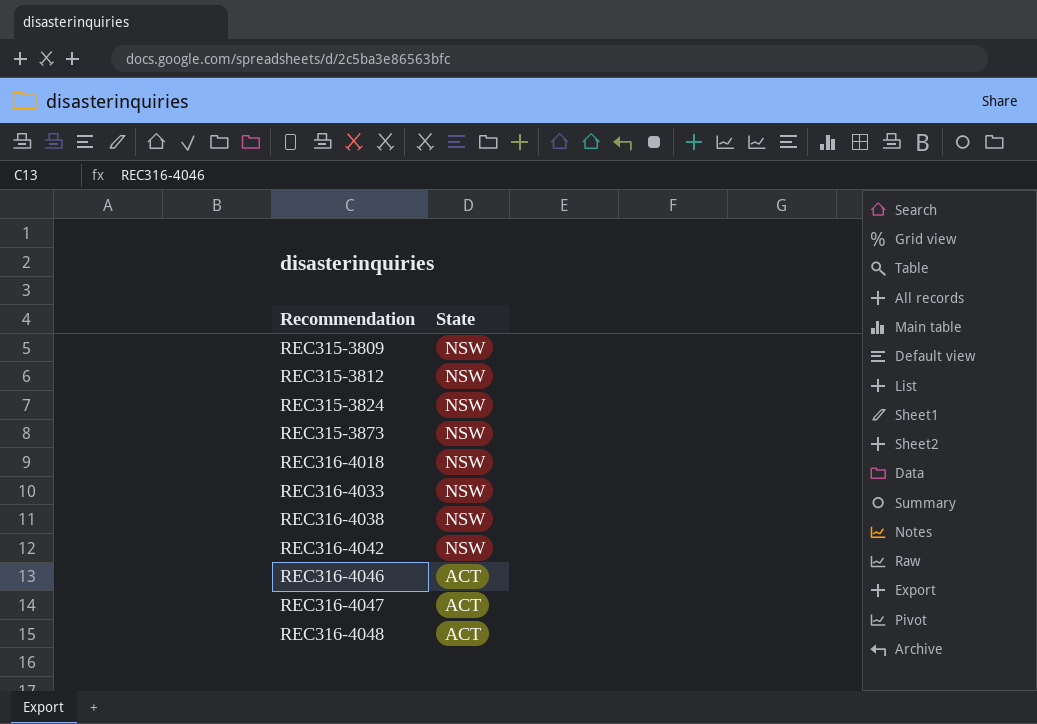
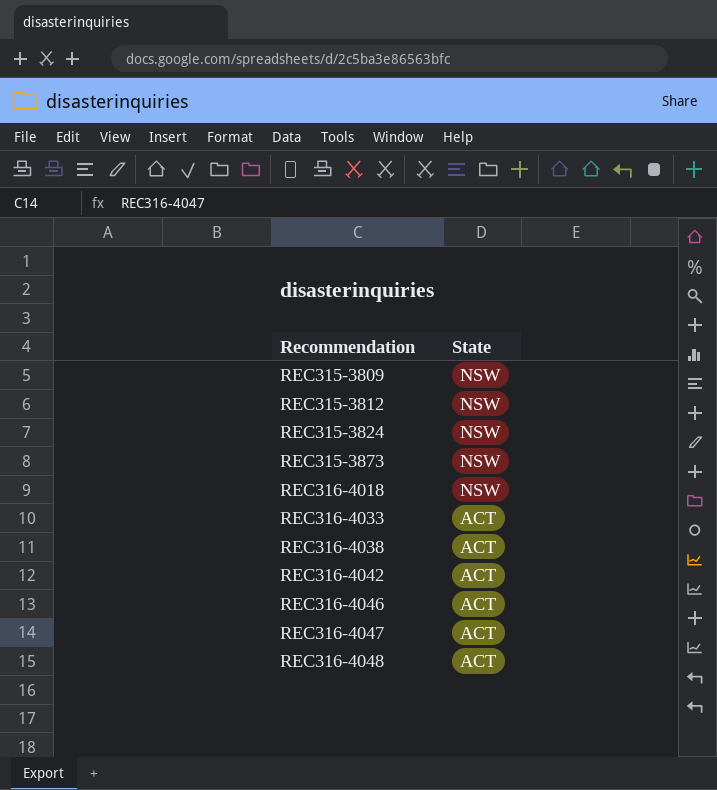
REC316-4033 | State: NSW -> ACT
REC316-4038 | State: NSW -> ACT
REC316-4042 | State: NSW -> ACT

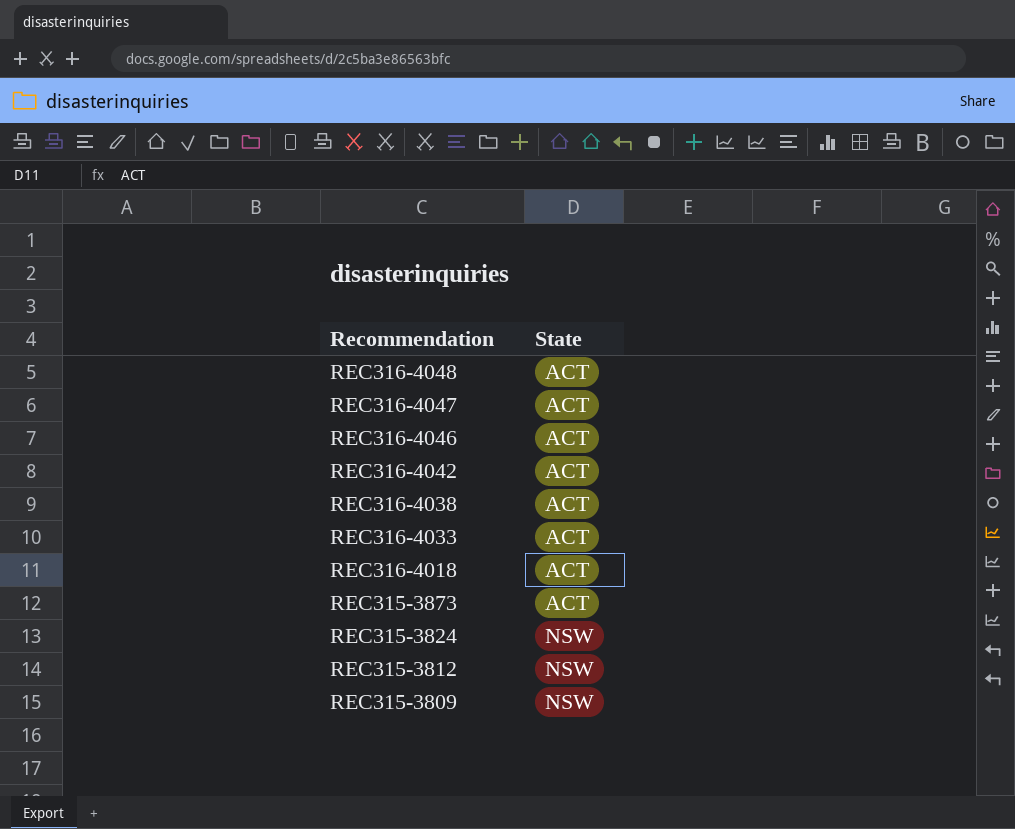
row order: Recommendation ascending -> Recommendation descending
REC316-4018 | State: NSW -> ACT
REC315-3873 | State: NSW -> ACT

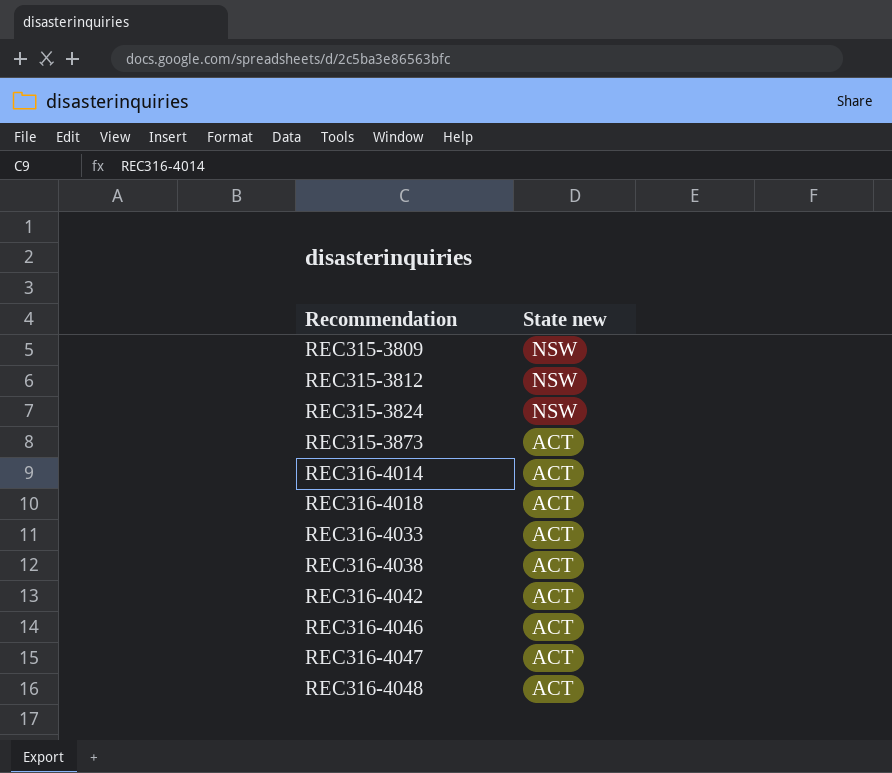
row order: Recommendation descending -> Recommendation ascending
column name: State -> State new
row REC316-4014: none -> ACT

